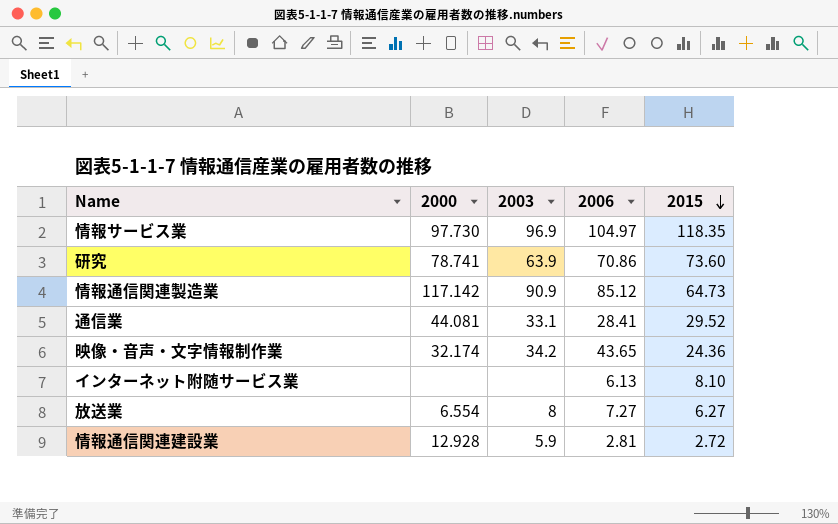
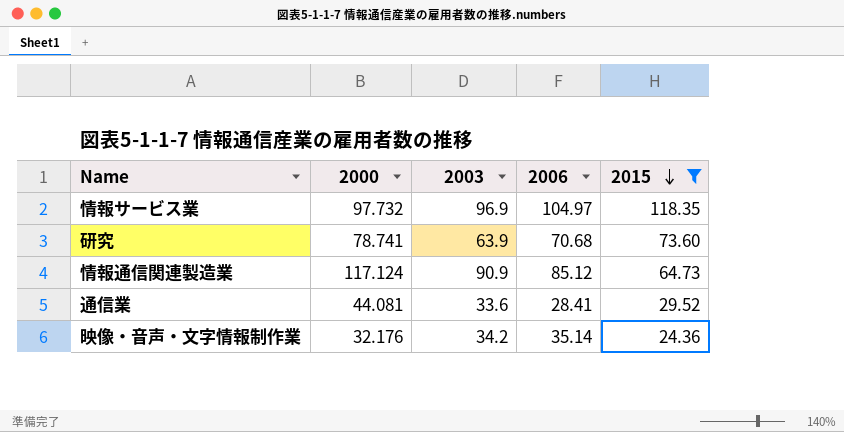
filter: none -> 2015 >= 24.36
情報サービス業 | 2000: 97.730 -> 97.732
研究 | 2006: 70.86 -> 70.68
情報通信関連製造業 | 2000: 117.142 -> 117.124
通信業 | 2003: 33.1 -> 33.6
映像・音声・文字情報制作業 | 2000: 32.174 -> 32.176
映像・音声・文字情報制作業 | 2006: 43.65 -> 35.14

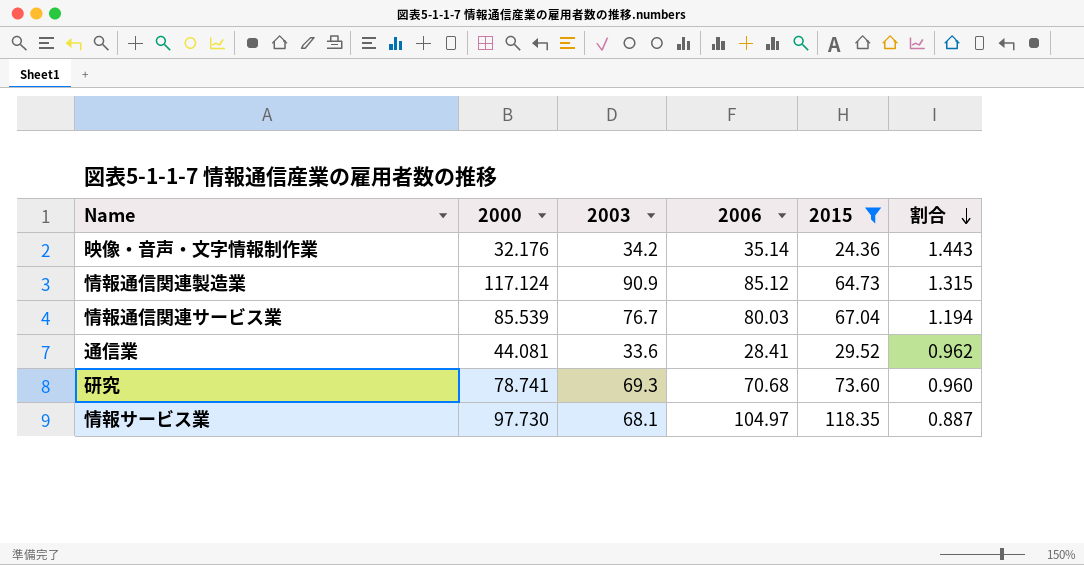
row order: 2015 descending -> 割合 descending
column 割合 | formula: none -> [2006] / [2015]
row 情報通信関連サービス業: none -> 85.539 | 76.7 | 80.03 | 67.04 | 1.194
研究 | 2003: 63.9 -> 69.3
情報サービス業 | 2000: 97.732 -> 97.730
情報サービス業 | 2003: 96.9 -> 68.1

